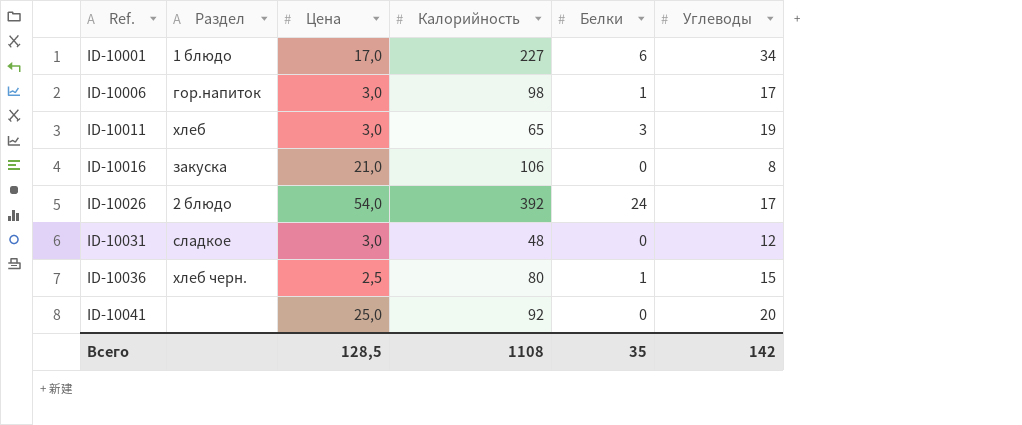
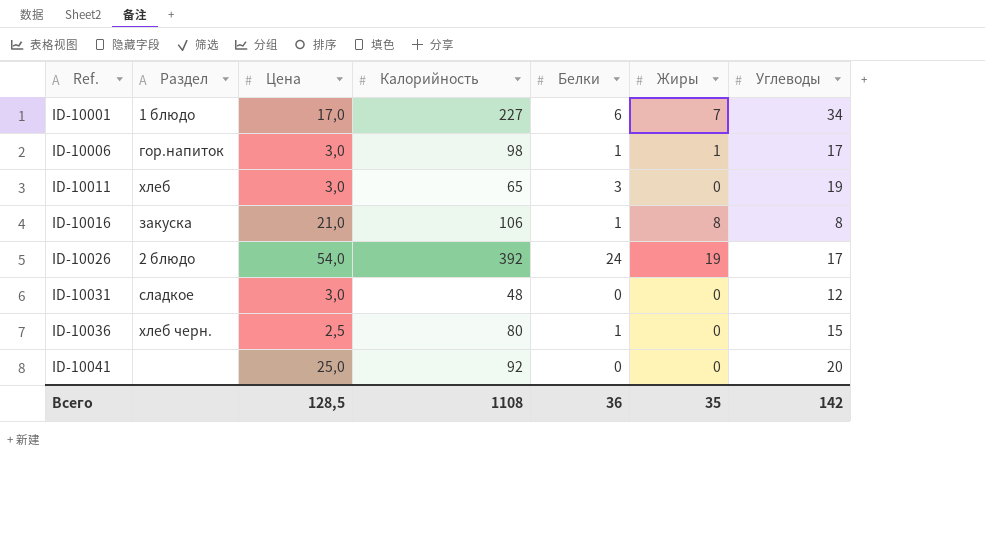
column Жиры | position: none -> 6
ID-10016 | Белки: 0 -> 1
Всего | Белки: 35 -> 36

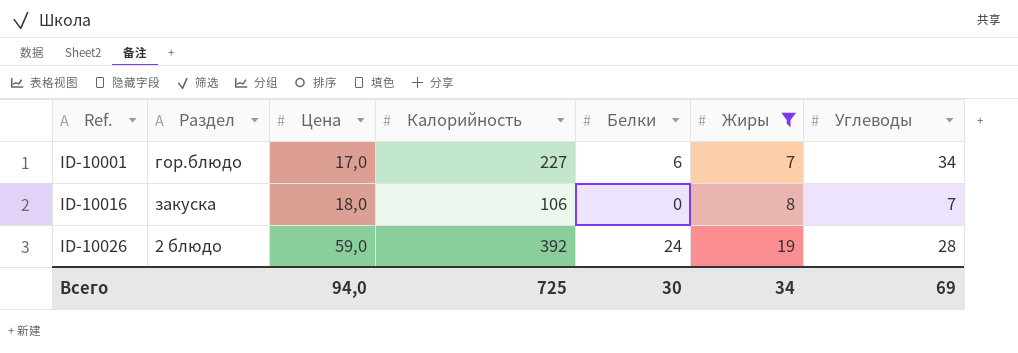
filter: none -> Жиры >= 7
ID-10001 | Раздел: 1 блюдо -> гор.блюдо
ID-10016 | Цена: 21,0 -> 18,0
ID-10016 | Белки: 1 -> 0
ID-10016 | Углеводы: 8 -> 7
ID-10026 | Цена: 54,0 -> 59,0
ID-10026 | Углеводы: 17 -> 28
Всего | Цена: 128,5 -> 94,0
Всего | Калорийность: 1108 -> 725
Всего | Белки: 36 -> 30
Всего | Жиры: 35 -> 34
Всего | Углеводы: 142 -> 69

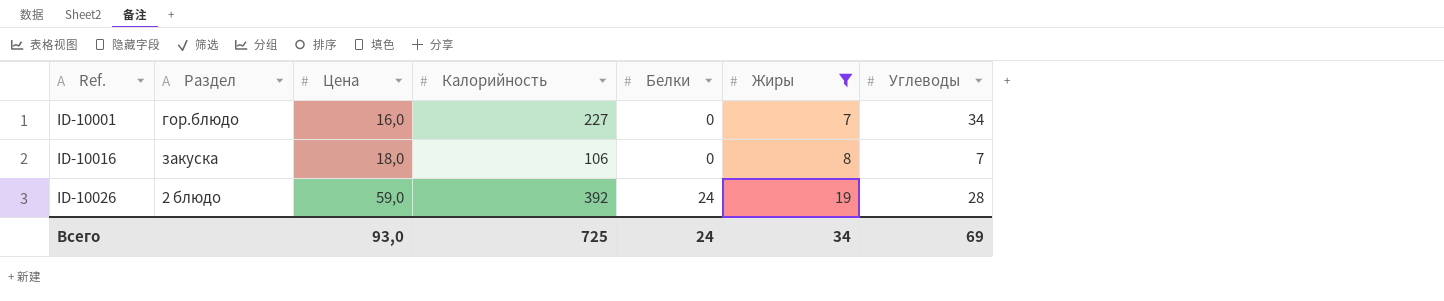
ID-10001 | Цена: 17,0 -> 16,0
ID-10001 | Белки: 6 -> 0
Всего | Цена: 94,0 -> 93,0
Всего | Белки: 30 -> 24

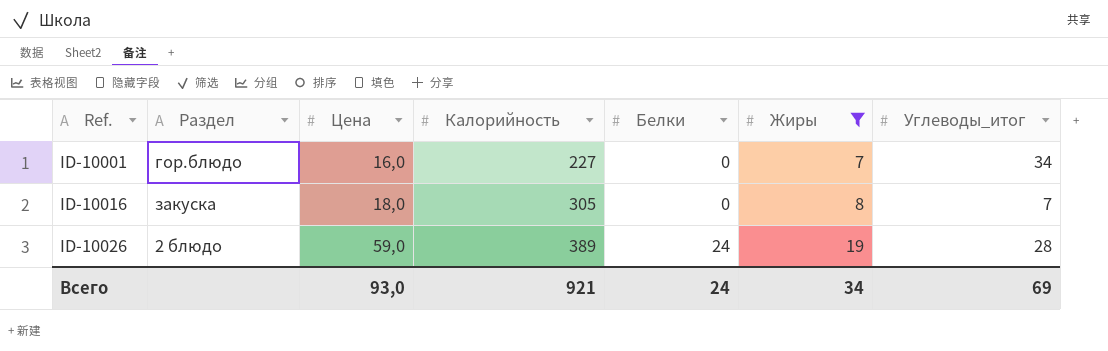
column name: Углеводы -> Углеводы_итог
ID-10016 | Калорийность: 106 -> 305
ID-10026 | Калорийность: 392 -> 389
Всего | Калорийность: 725 -> 921

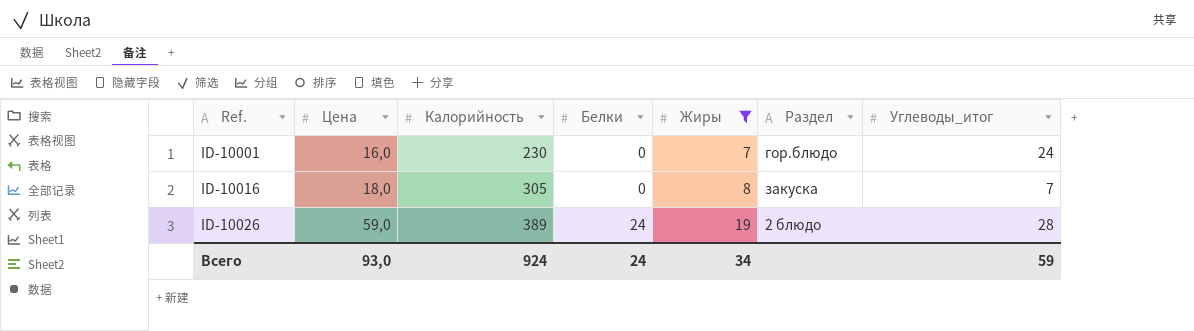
column Раздел | position: 2 -> 6
ID-10001 | Калорийность: 227 -> 230
ID-10001 | Углеводы_итог: 34 -> 24
Всего | Калорийность: 921 -> 924
Всего | Углеводы_итог: 69 -> 59

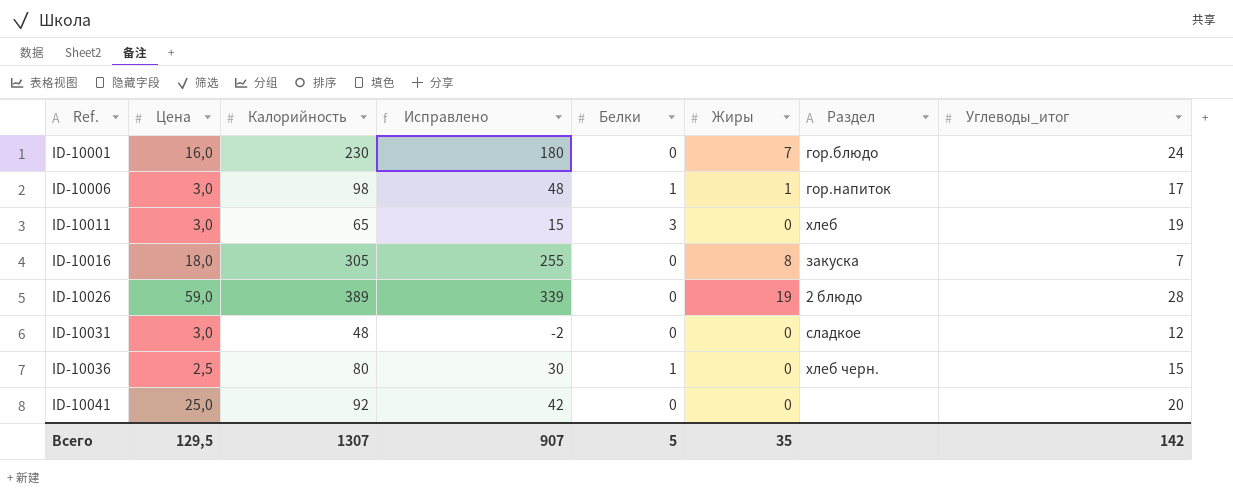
filter: Жиры >= 7 -> none
column Исправлено | formula: none -> [Калорийность] - 50
ID-10026 | Белки: 24 -> 0
Всего | Цена: 93,0 -> 129,5
Всего | Калорийность: 924 -> 1307
Всего | Белки: 24 -> 5
Всего | Жиры: 34 -> 35
Всего | Углеводы_итог: 59 -> 142

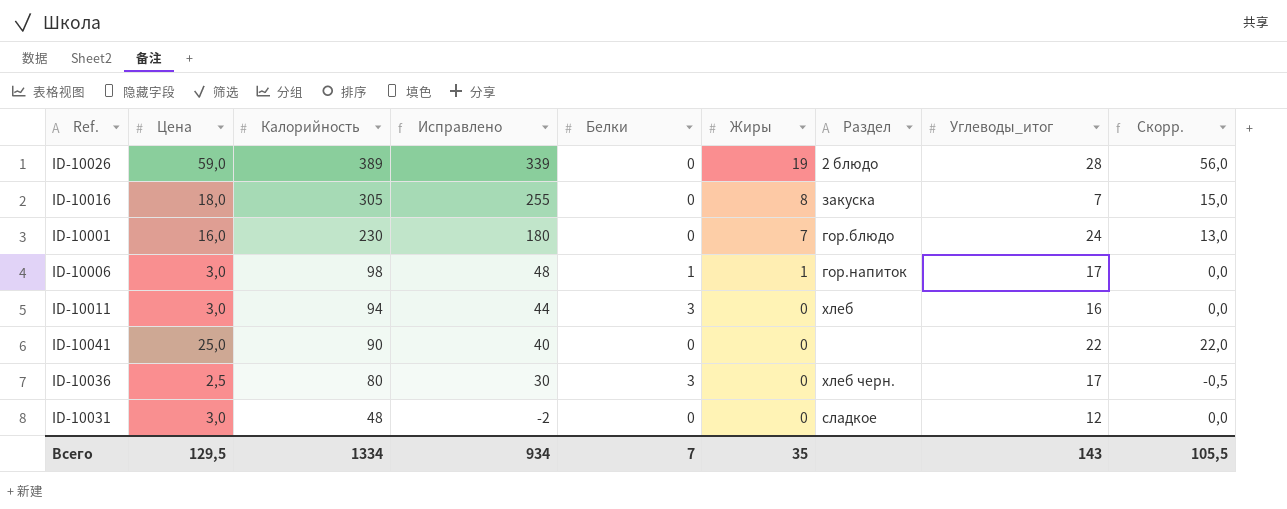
row order: Ref. ascending -> Калорийность descending
column Скорр. | formula: none -> [Цена] - 3
ID-10011 | Калорийность: 65 -> 94
ID-10011 | Исправлено: 15 -> 44
ID-10011 | Углеводы_итог: 19 -> 16
ID-10041 | Калорийность: 92 -> 90
ID-10041 | Исправлено: 42 -> 40
ID-10041 | Углеводы_итог: 20 -> 22
ID-10036 | Белки: 1 -> 3
ID-10036 | Углеводы_итог: 15 -> 17
Всего | Калорийность: 1307 -> 1334
Всего | Исправлено: 907 -> 934
Всего | Белки: 5 -> 7
Всего | Углеводы_итог: 142 -> 143

